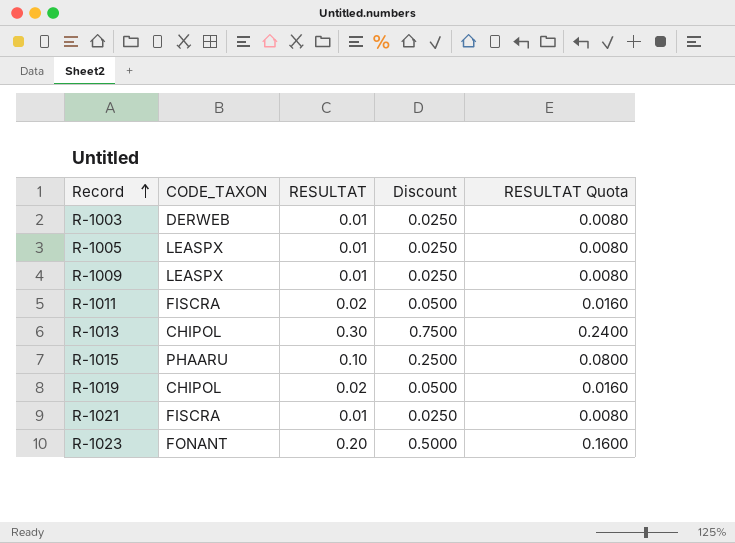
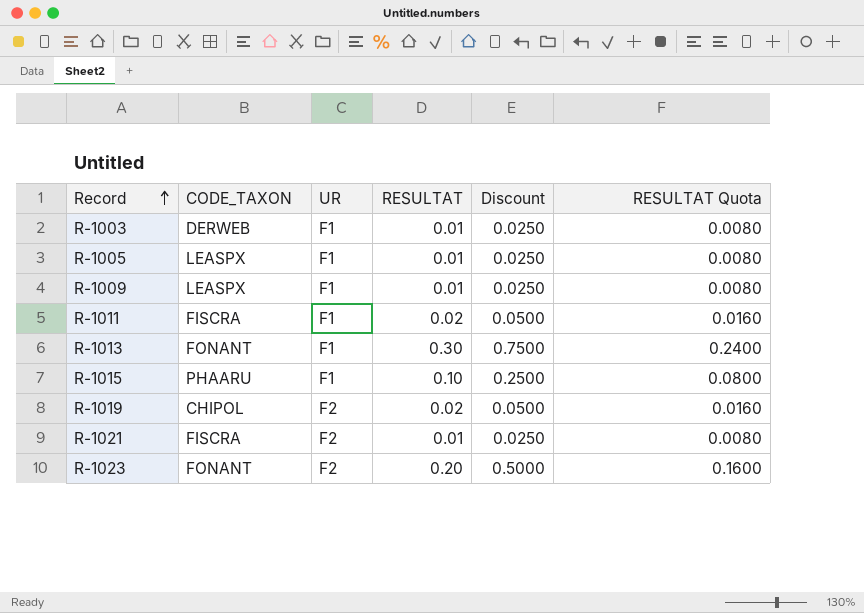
column UR | position: none -> 3
R-1013 | CODE_TAXON: CHIPOL -> FONANT

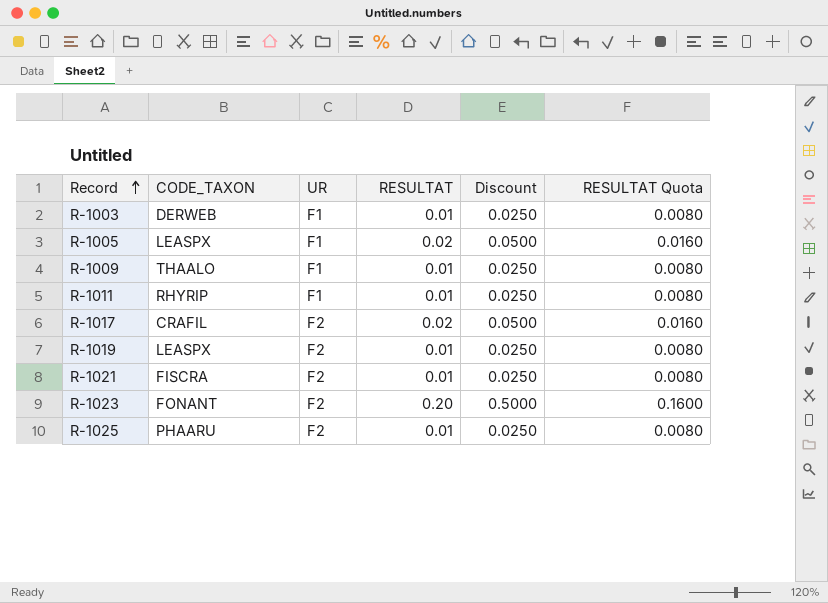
row R-1013: FONANT | F1 | 0.30 | 0.7500 | 0.2400 -> none
row R-1015: PHAARU | F1 | 0.10 | 0.2500 | 0.0800 -> none
R-1005 | RESULTAT: 0.01 -> 0.02
R-1005 | Discount: 0.0250 -> 0.0500
R-1005 | RESULTAT Quota: 0.0080 -> 0.0160
R-1009 | CODE_TAXON: LEASPX -> THAALO
R-1011 | CODE_TAXON: FISCRA -> RHYRIP
R-1011 | RESULTAT: 0.02 -> 0.01
R-1011 | Discount: 0.0500 -> 0.0250
R-1011 | RESULTAT Quota: 0.0160 -> 0.0080
row R-1017: none -> CRAFIL | F2 | 0.02 | 0.0500 | 0.0160
R-1019 | CODE_TAXON: CHIPOL -> LEASPX
R-1019 | RESULTAT: 0.02 -> 0.01
R-1019 | Discount: 0.0500 -> 0.0250
R-1019 | RESULTAT Quota: 0.0160 -> 0.0080
row R-1025: none -> PHAARU | F2 | 0.01 | 0.0250 | 0.0080

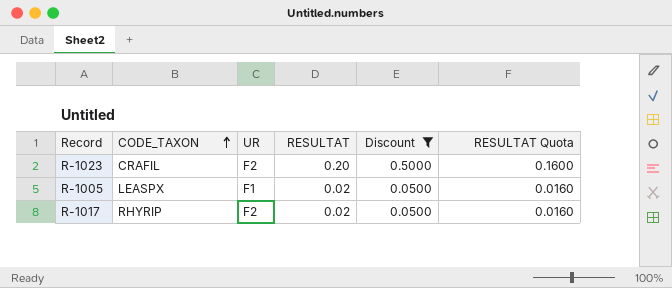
filter: none -> Discount != 0.0250
row order: Record ascending -> CODE_TAXON ascending
R-1023 | CODE_TAXON: FONANT -> CRAFIL
R-1017 | CODE_TAXON: CRAFIL -> RHYRIP

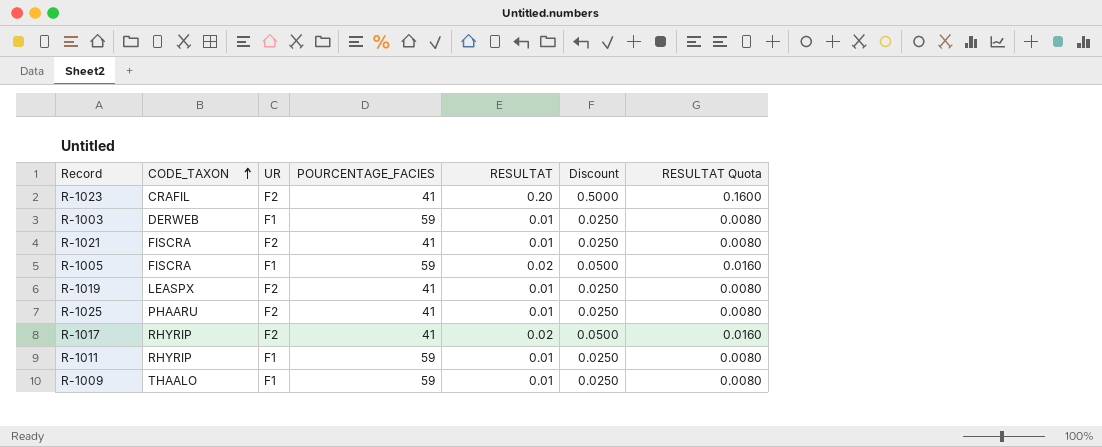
filter: Discount != 0.0250 -> none
column POURCENTAGE_FACIES | position: none -> 4
R-1005 | CODE_TAXON: LEASPX -> FISCRA

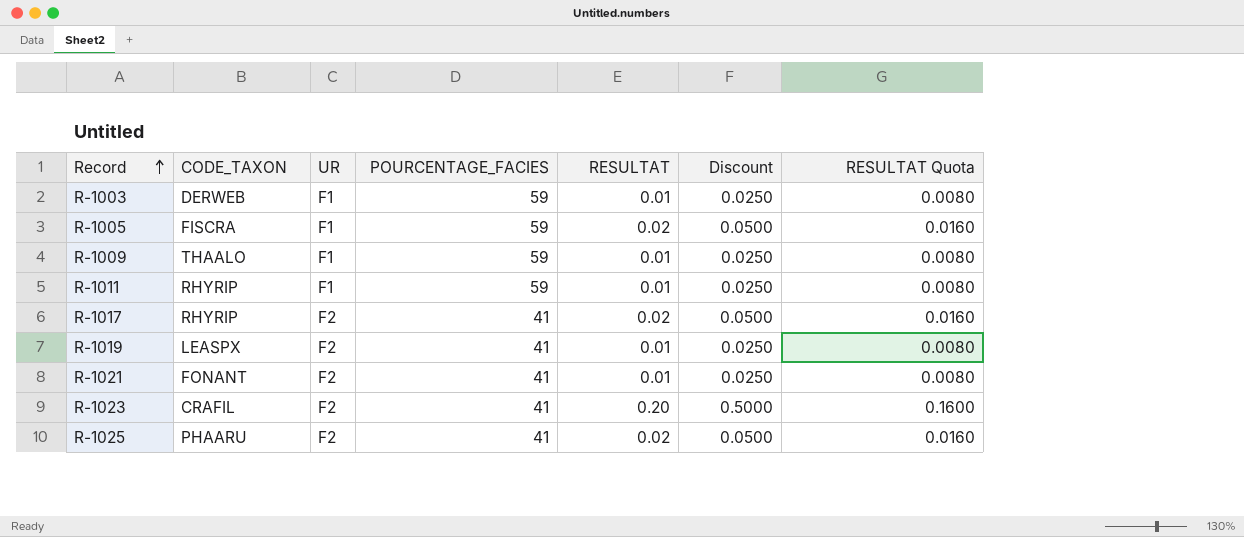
row order: CODE_TAXON ascending -> Record ascending
R-1021 | CODE_TAXON: FISCRA -> FONANT
R-1025 | RESULTAT: 0.01 -> 0.02
R-1025 | Discount: 0.0250 -> 0.0500
R-1025 | RESULTAT Quota: 0.0080 -> 0.0160

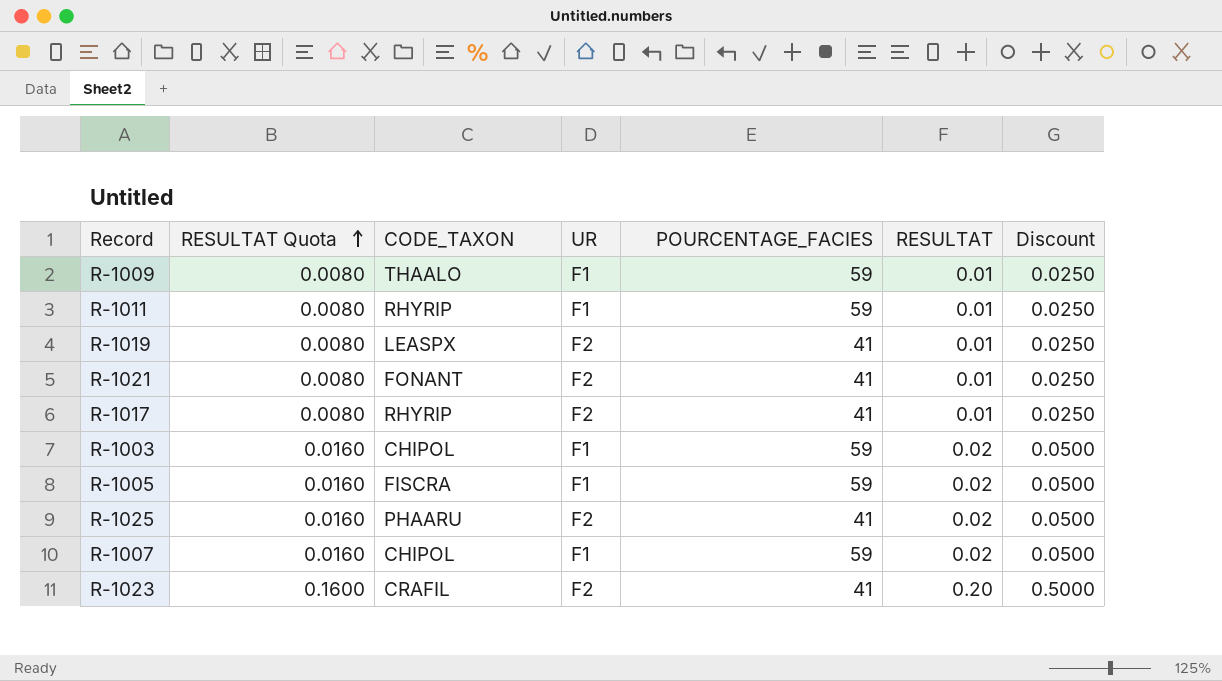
row order: Record ascending -> RESULTAT Quota ascending
column RESULTAT Quota | position: 7 -> 2
R-1017 | RESULTAT Quota: 0.0160 -> 0.0080
R-1017 | RESULTAT: 0.02 -> 0.01
R-1017 | Discount: 0.0500 -> 0.0250
R-1003 | RESULTAT Quota: 0.0080 -> 0.0160
R-1003 | CODE_TAXON: DERWEB -> CHIPOL
R-1003 | RESULTAT: 0.01 -> 0.02
R-1003 | Discount: 0.0250 -> 0.0500
row R-1007: none -> 0.0160 | CHIPOL | F1 | 59 | 0.02 | 0.0500

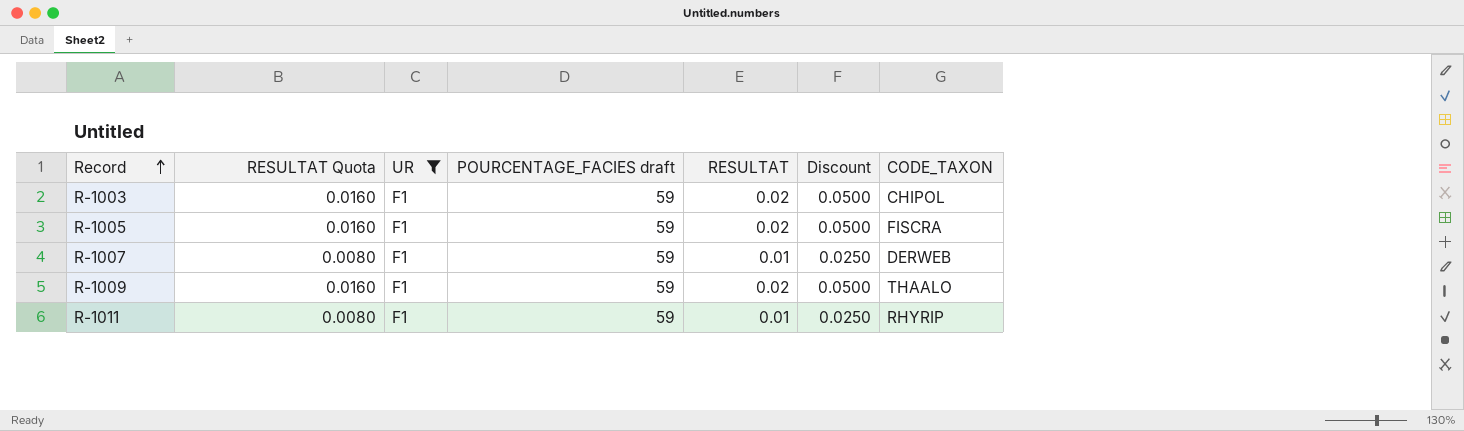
filter: none -> UR = F1
row order: RESULTAT Quota ascending -> Record ascending
column name: POURCENTAGE_FACIES -> POURCENTAGE_FACIES draft
column CODE_TAXON | position: 3 -> 7
R-1007 | RESULTAT Quota: 0.0160 -> 0.0080
R-1007 | RESULTAT: 0.02 -> 0.01
R-1007 | Discount: 0.0500 -> 0.0250
R-1007 | CODE_TAXON: CHIPOL -> DERWEB
R-1009 | RESULTAT Quota: 0.0080 -> 0.0160
R-1009 | RESULTAT: 0.01 -> 0.02
R-1009 | Discount: 0.0250 -> 0.0500

